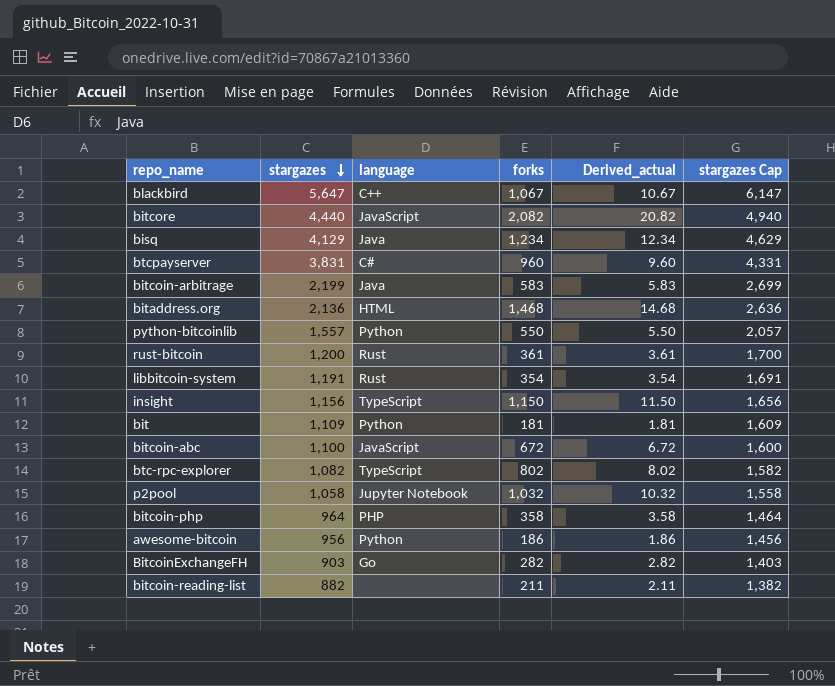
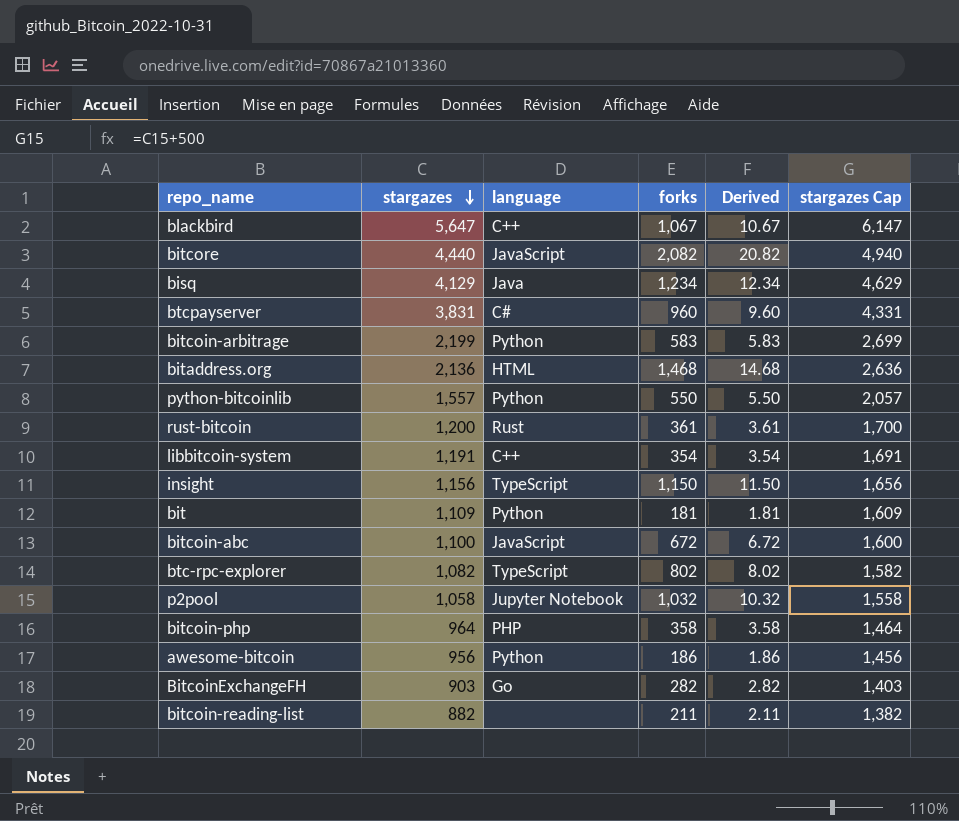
column name: Derived_actual -> Derived
bitcoin-arbitrage | language: Java -> Python
libbitcoin-system | language: Rust -> C++

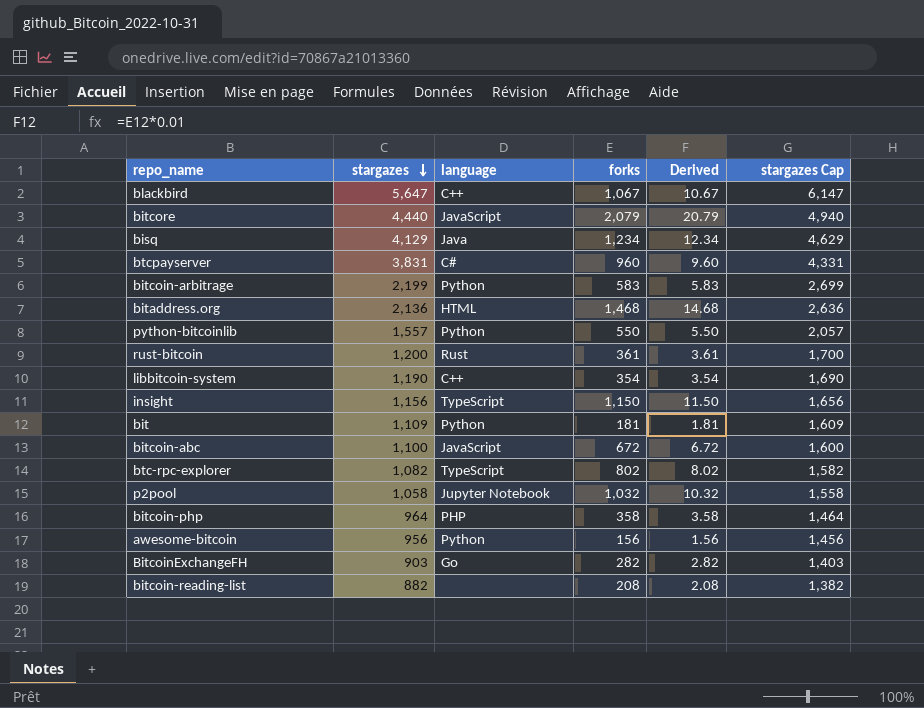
bitcore | forks: 2,082 -> 2,079
bitcore | Derived: 20.82 -> 20.79
libbitcoin-system | stargazes: 1,191 -> 1,190
libbitcoin-system | stargazes Cap: 1,691 -> 1,690
awesome-bitcoin | forks: 186 -> 156
awesome-bitcoin | Derived: 1.86 -> 1.56
bitcoin-reading-list | forks: 211 -> 208
bitcoin-reading-list | Derived: 2.11 -> 2.08

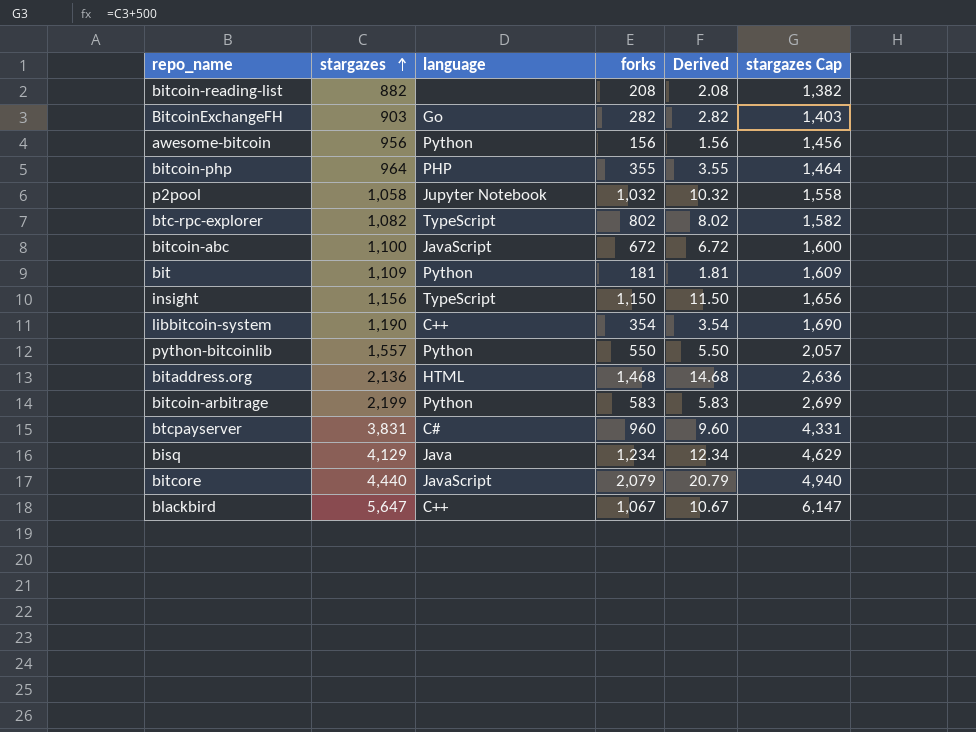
row order: stargazes descending -> stargazes ascending
row rust-bitcoin: 1,200 | Rust | 361 | 3.61 | 1,700 -> none
bitcoin-php | forks: 358 -> 355
bitcoin-php | Derived: 3.58 -> 3.55

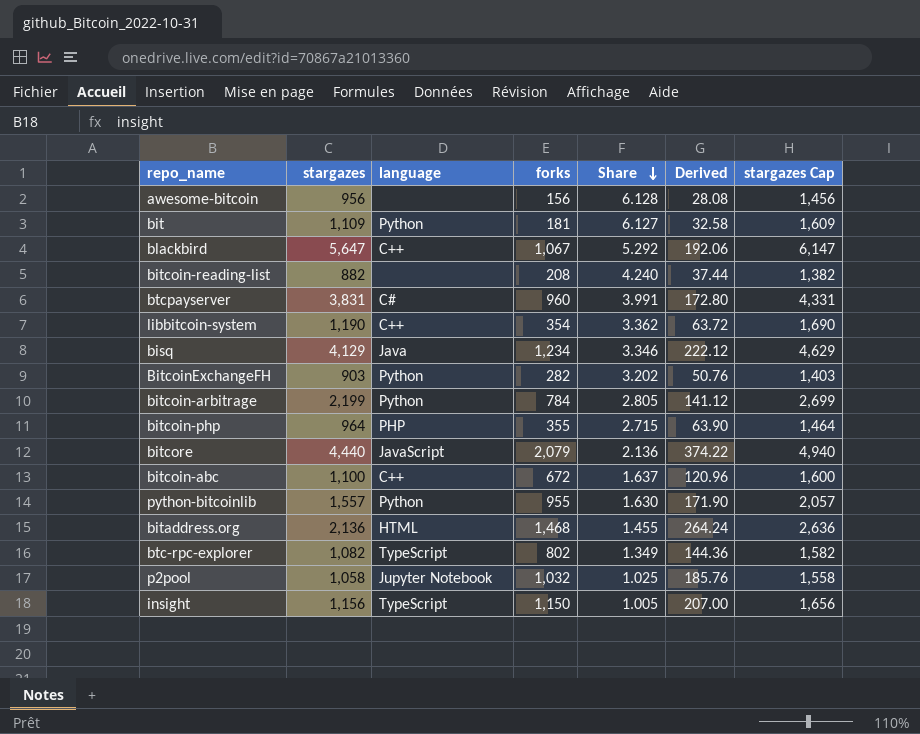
row order: stargazes ascending -> Share descending
column Share | formula: none -> [stargazes] / [forks]
column Derived | formula: [forks] * 0.01 -> [forks] * 0.18
awesome-bitcoin | language: Python -> none
BitcoinExchangeFH | language: Go -> Python
bitcoin-arbitrage | forks: 583 -> 784
bitcoin-abc | language: JavaScript -> C++
python-bitcoinlib | forks: 550 -> 955

